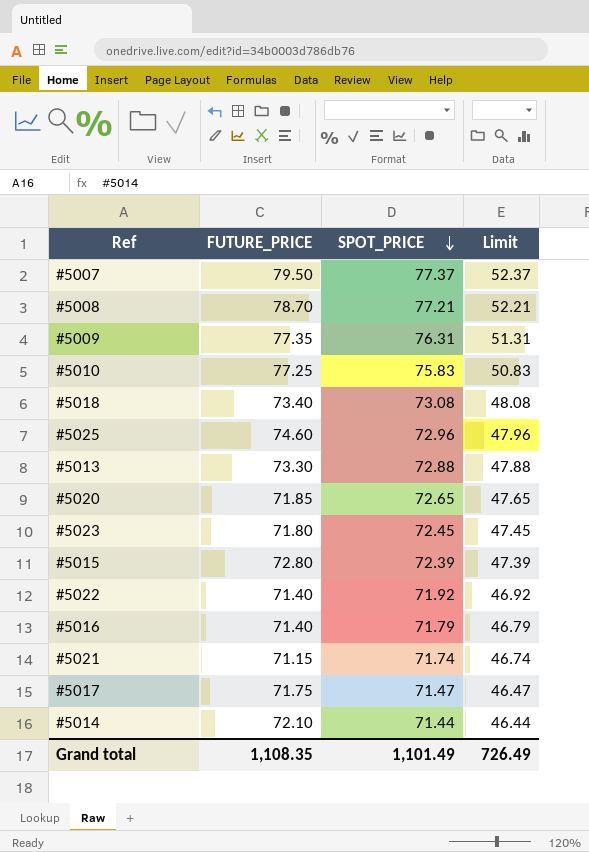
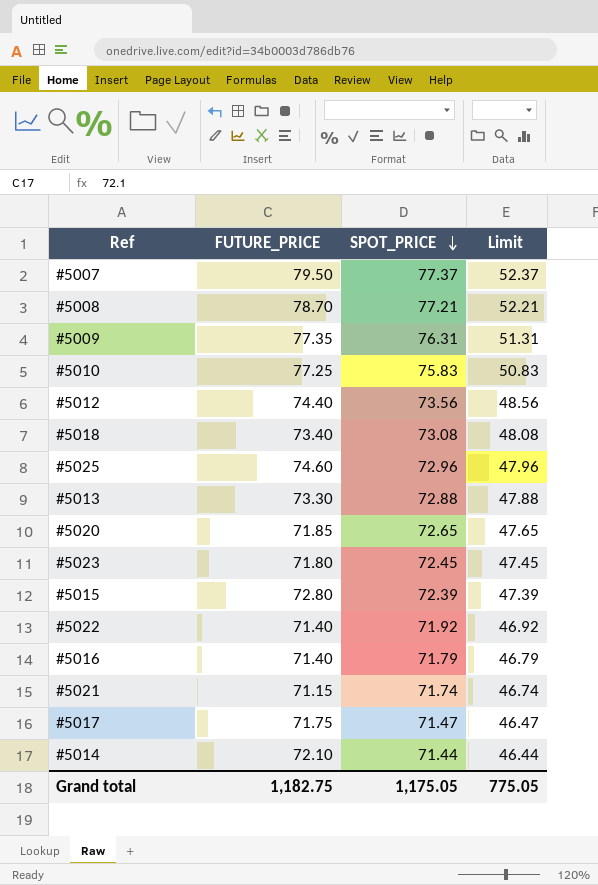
row #5012: none -> 74.40 | 73.56 | 48.56
Grand total | FUTURE_PRICE: 1,108.35 -> 1,182.75
Grand total | SPOT_PRICE: 1,101.49 -> 1,175.05
Grand total | Limit: 726.49 -> 775.05

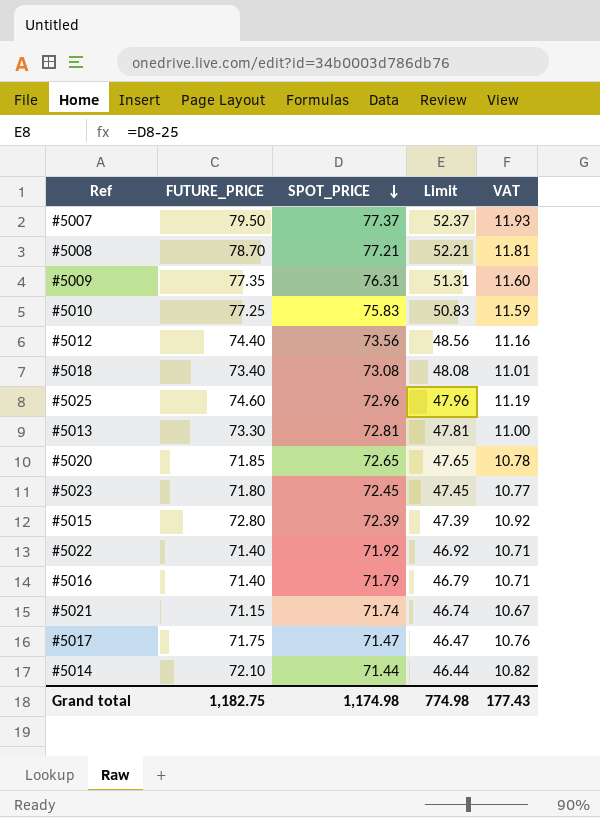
column VAT | formula: none -> [FUTURE_PRICE] * 0.15
#5013 | SPOT_PRICE: 72.88 -> 72.81
#5013 | Limit: 47.88 -> 47.81
Grand total | SPOT_PRICE: 1,175.05 -> 1,174.98
Grand total | Limit: 775.05 -> 774.98

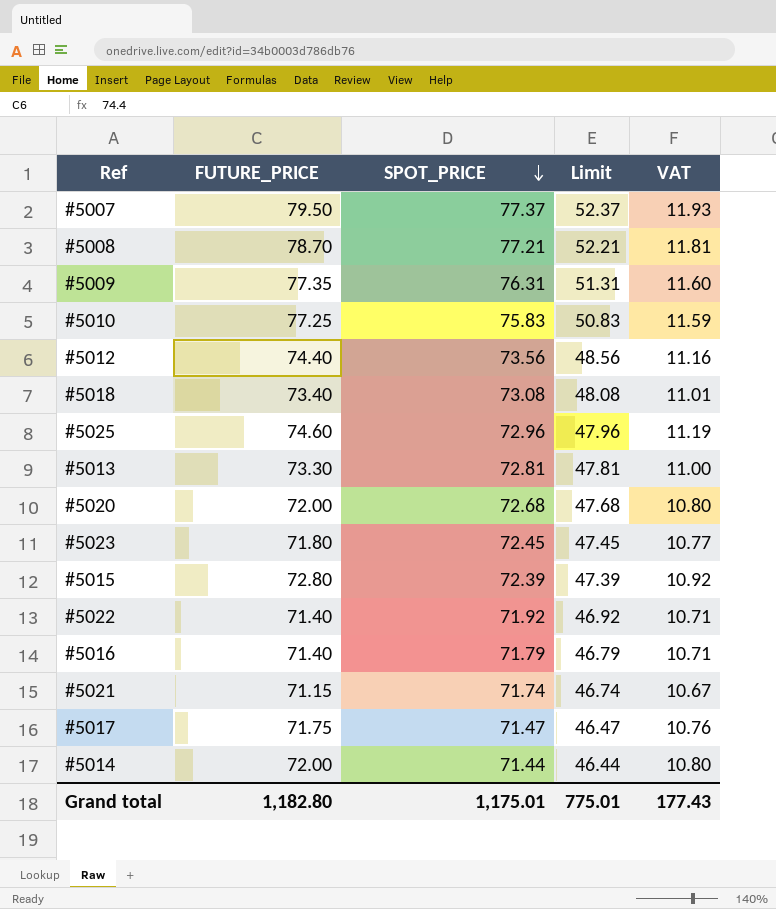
#5020 | FUTURE_PRICE: 71.85 -> 72.00
#5020 | SPOT_PRICE: 72.65 -> 72.68
#5020 | Limit: 47.65 -> 47.68
#5020 | VAT: 10.78 -> 10.80
#5014 | FUTURE_PRICE: 72.10 -> 72.00
#5014 | VAT: 10.82 -> 10.80
Grand total | FUTURE_PRICE: 1,182.75 -> 1,182.80
Grand total | SPOT_PRICE: 1,174.98 -> 1,175.01
Grand total | Limit: 774.98 -> 775.01

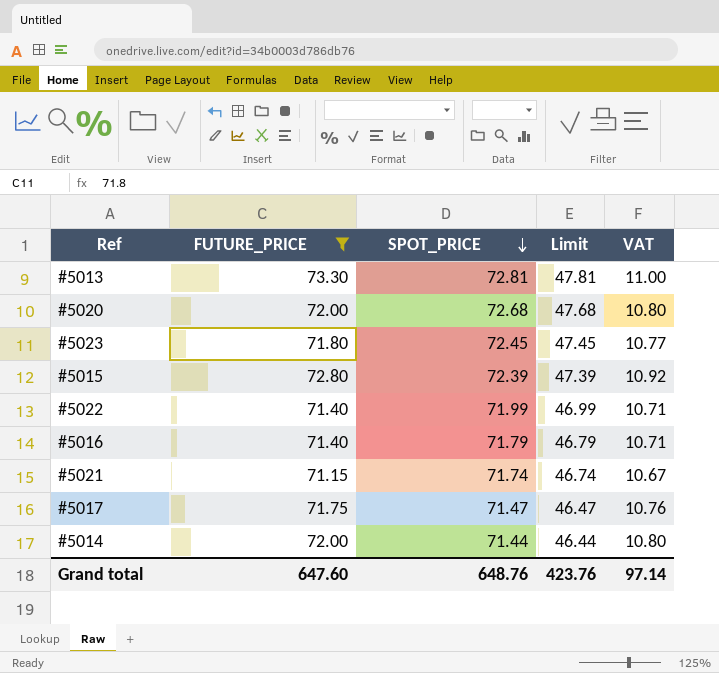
filter: none -> FUTURE_PRICE <= 73.30
#5022 | SPOT_PRICE: 71.92 -> 71.99
#5022 | Limit: 46.92 -> 46.99
Grand total | FUTURE_PRICE: 1,182.80 -> 647.60
Grand total | SPOT_PRICE: 1,175.01 -> 648.76
Grand total | Limit: 775.01 -> 423.76
Grand total | VAT: 177.43 -> 97.14

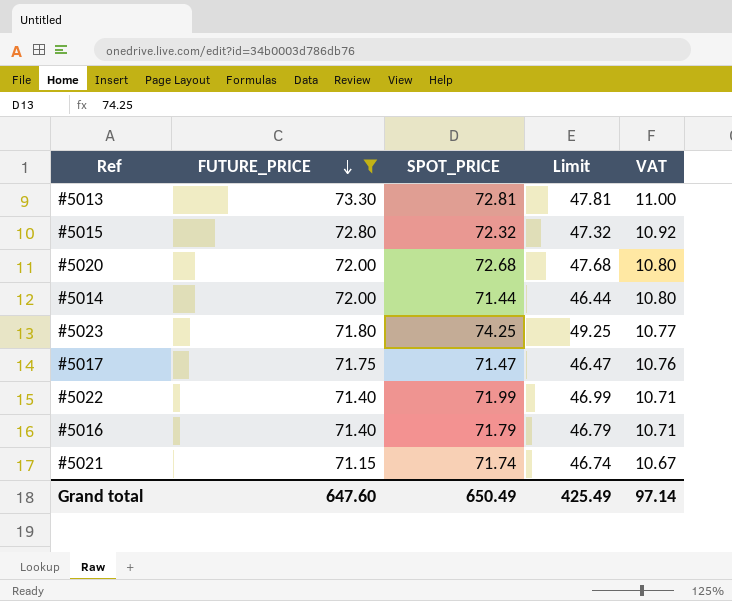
row order: SPOT_PRICE descending -> FUTURE_PRICE descending
#5015 | SPOT_PRICE: 72.39 -> 72.32
#5015 | Limit: 47.39 -> 47.32
#5023 | SPOT_PRICE: 72.45 -> 74.25
#5023 | Limit: 47.45 -> 49.25
Grand total | SPOT_PRICE: 648.76 -> 650.49
Grand total | Limit: 423.76 -> 425.49

